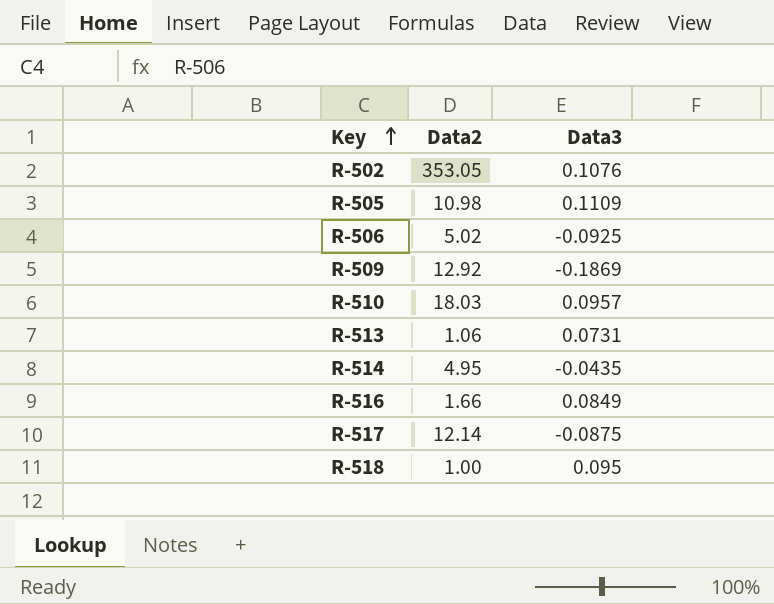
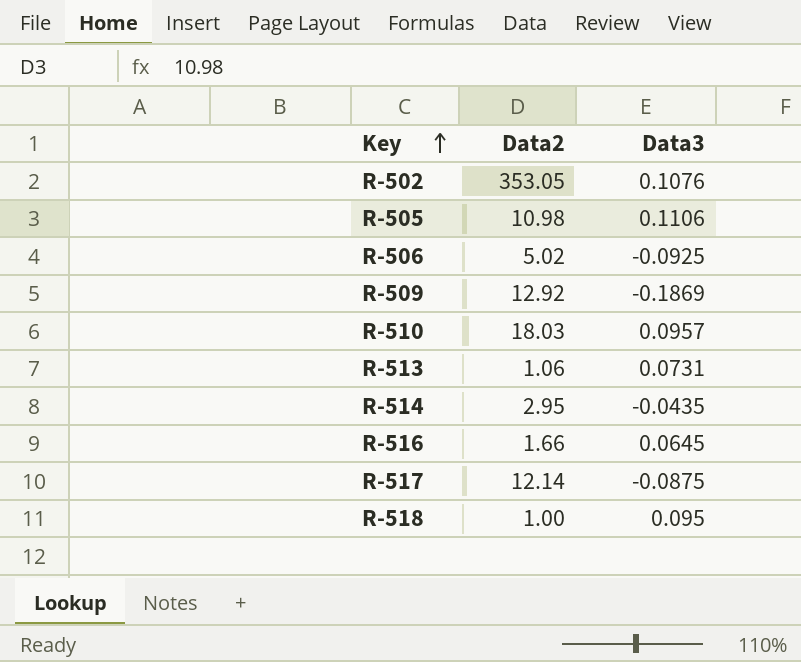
R-505 | Data3: 0.1109 -> 0.1106
R-514 | Data2: 4.95 -> 2.95
R-516 | Data3: 0.0849 -> 0.0645

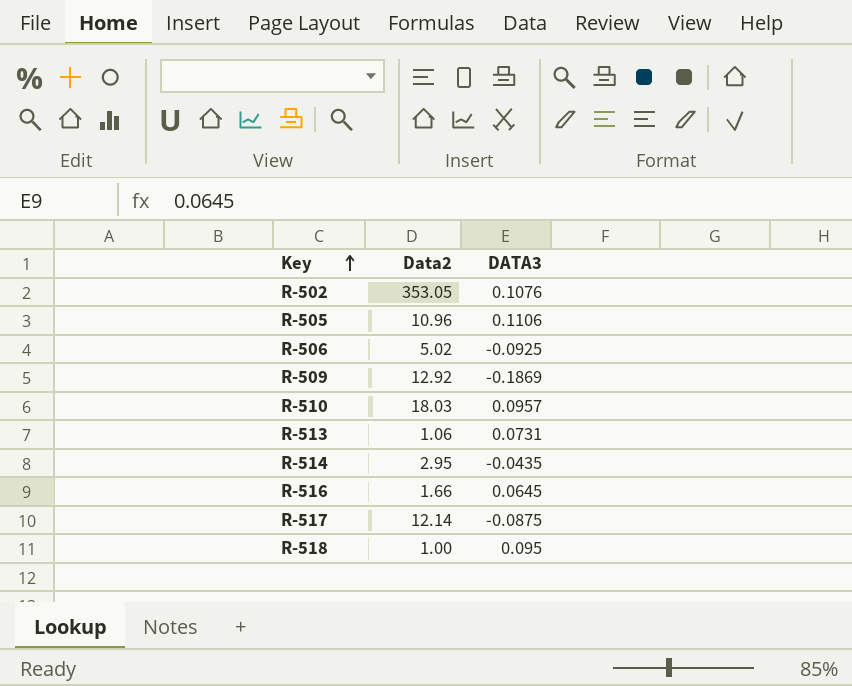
column name: Data3 -> DATA3
R-505 | Data2: 10.98 -> 10.96

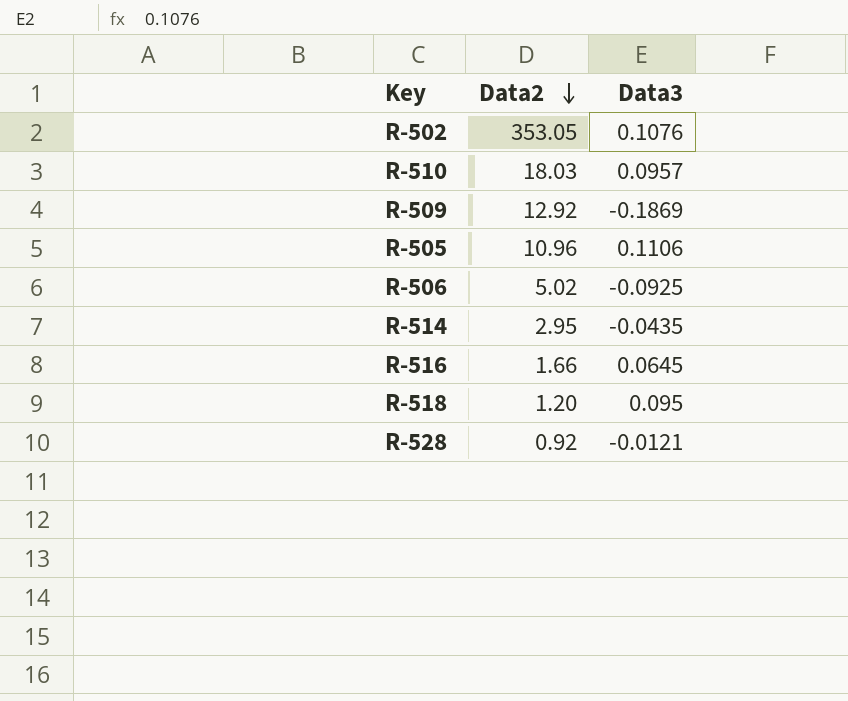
row order: Key ascending -> Data2 descending
column name: DATA3 -> Data3
row R-513: 1.06 | 0.0731 -> none
row R-517: 12.14 | -0.0875 -> none
R-518 | Data2: 1.00 -> 1.20
row R-528: none -> 0.92 | -0.0121

